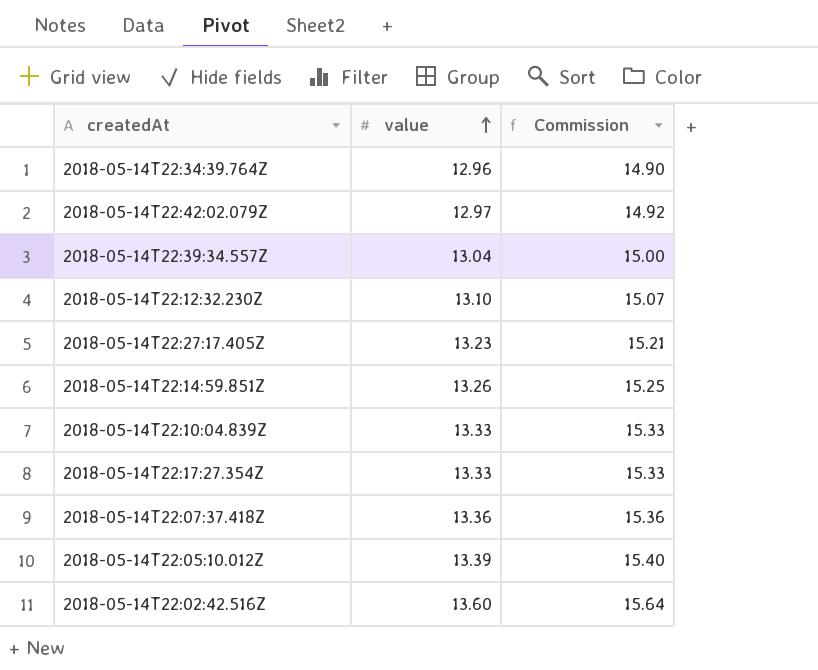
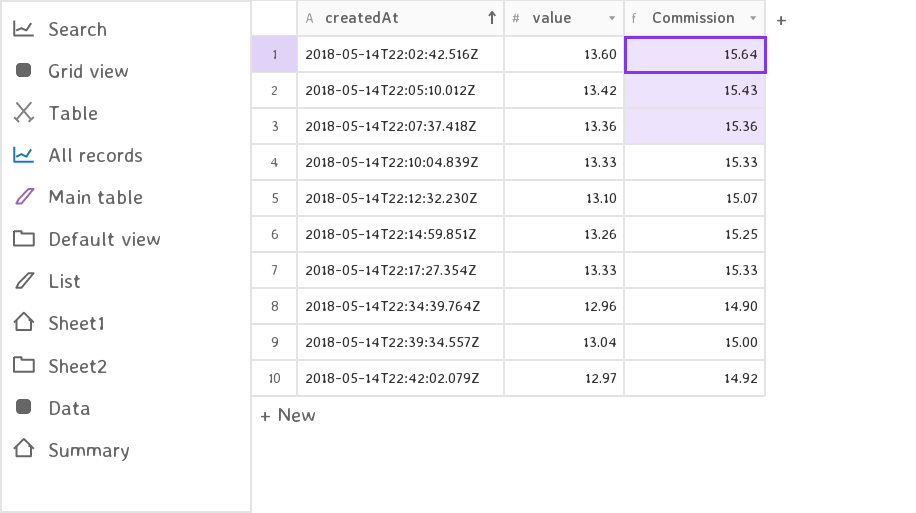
row order: value ascending -> createdAt ascending
row 2018-05-14T22:27:17.405Z: 13.23 | 15.21 -> none
2018-05-14T22:05:10.012Z | value: 13.39 -> 13.42
2018-05-14T22:05:10.012Z | Commission: 15.40 -> 15.43

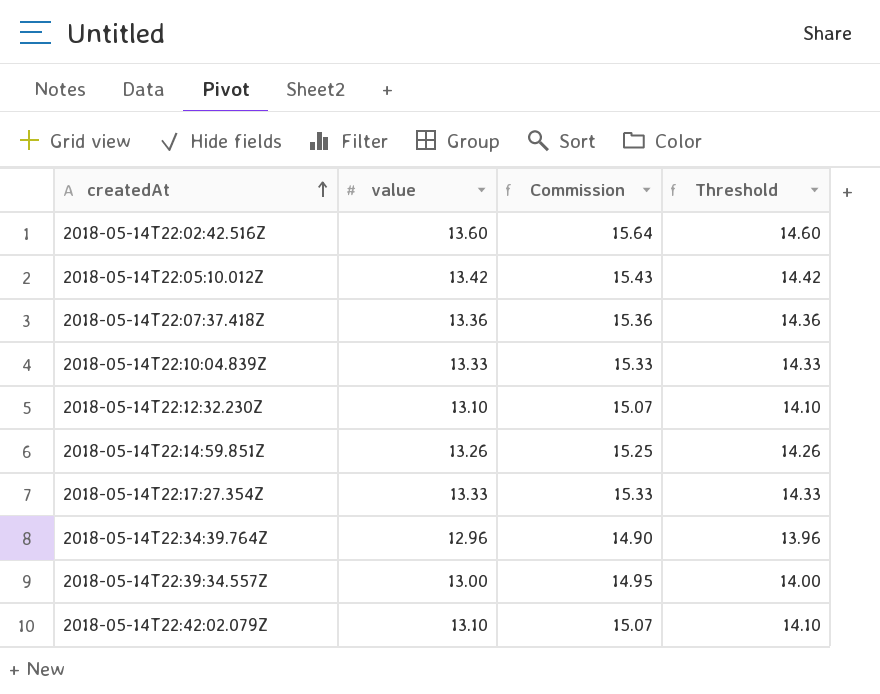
column Threshold | formula: none -> [value] + 1
2018-05-14T22:39:34.557Z | value: 13.04 -> 13.00
2018-05-14T22:39:34.557Z | Commission: 15.00 -> 14.95
2018-05-14T22:42:02.079Z | value: 12.97 -> 13.10
2018-05-14T22:42:02.079Z | Commission: 14.92 -> 15.07

